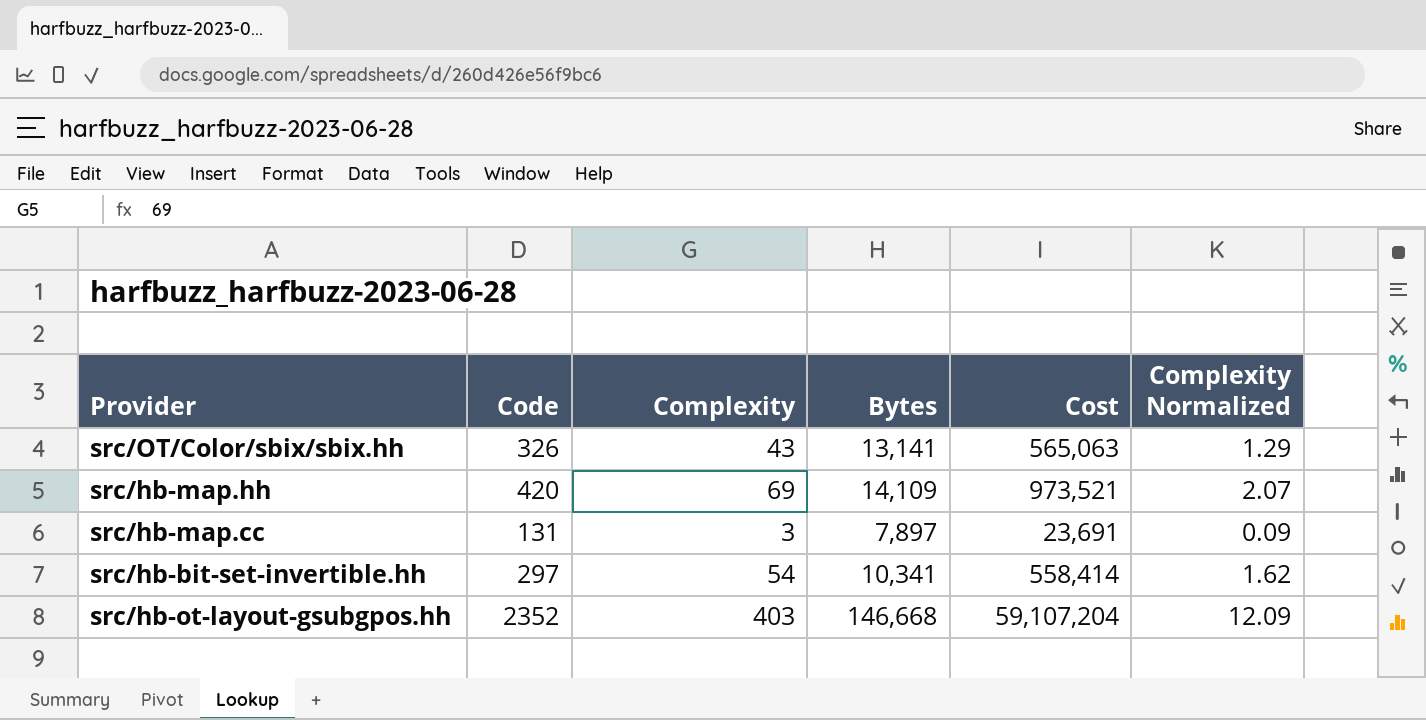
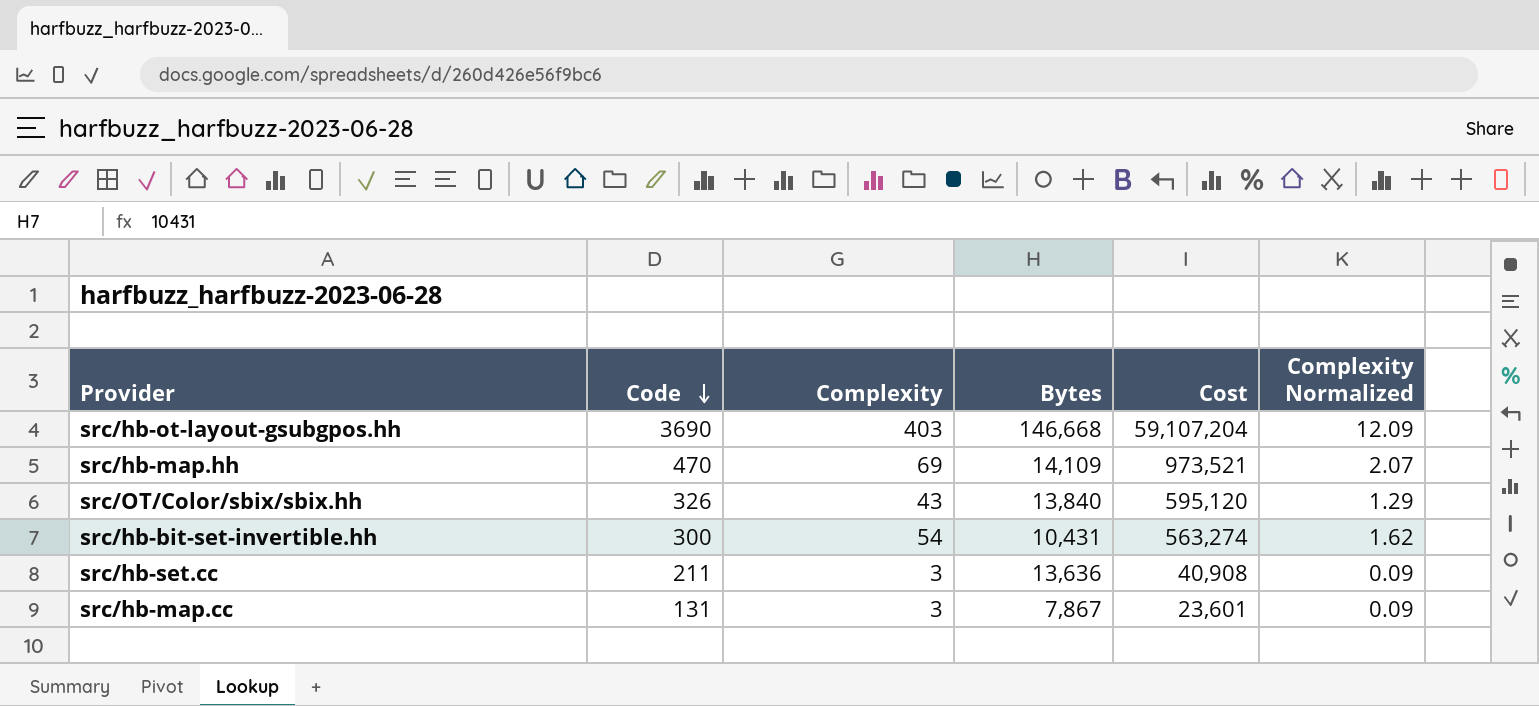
row order: none -> Code descending
src/hb-ot-layout-gsubgpos.hh | Code: 2352 -> 3690
src/hb-map.hh | Code: 420 -> 470
src/OT/Color/sbix/sbix.hh | Bytes: 13,141 -> 13,840
src/OT/Color/sbix/sbix.hh | Cost: 565,063 -> 595,120
src/hb-bit-set-invertible.hh | Code: 297 -> 300
src/hb-bit-set-invertible.hh | Bytes: 10,341 -> 10,431
src/hb-bit-set-invertible.hh | Cost: 558,414 -> 563,274
row src/hb-set.cc: none -> 211 | 3 | 13,636 | 40,908 | 0.09
src/hb-map.cc | Bytes: 7,897 -> 7,867
src/hb-map.cc | Cost: 23,691 -> 23,601

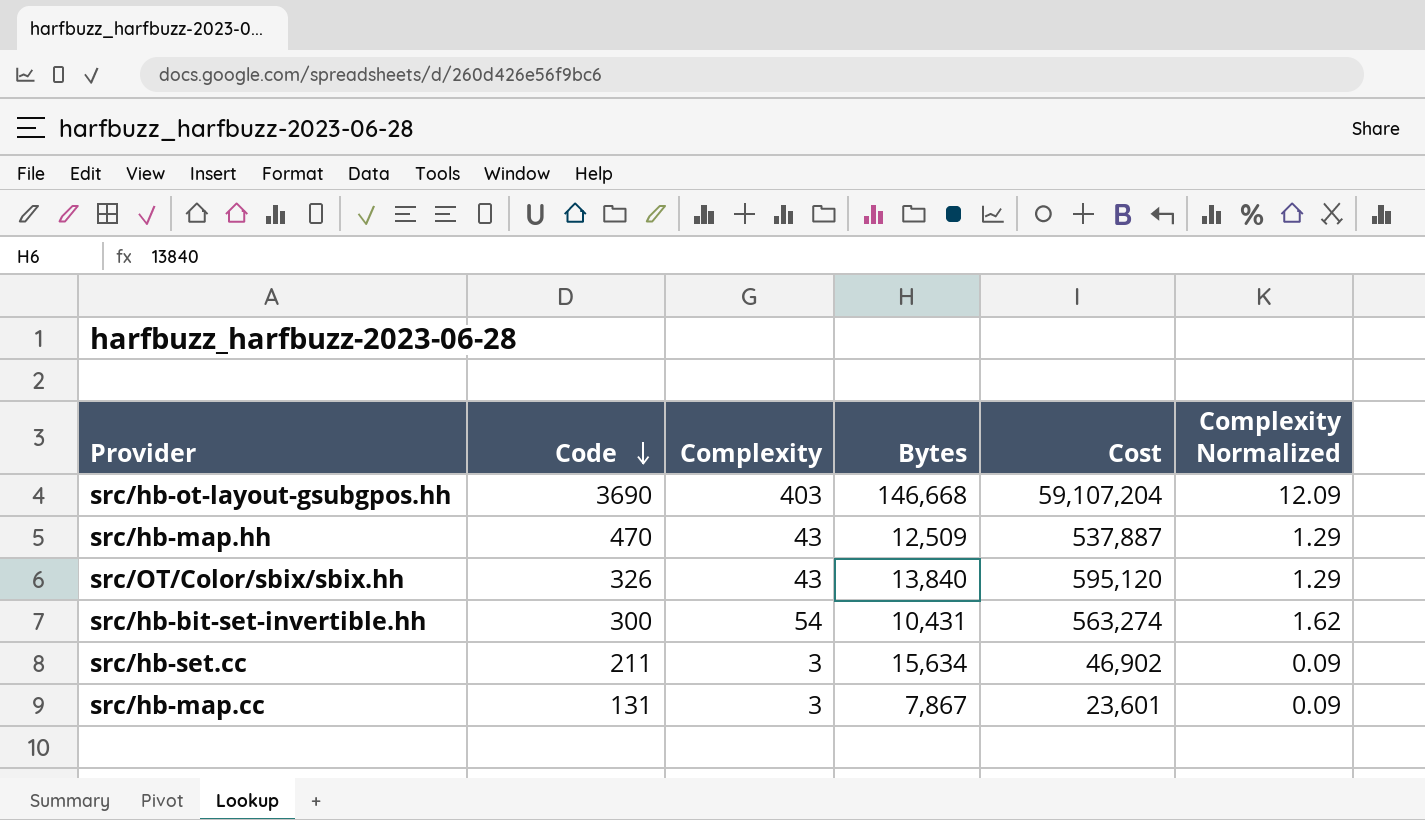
src/hb-map.hh | Complexity: 69 -> 43
src/hb-map.hh | Bytes: 14,109 -> 12,509
src/hb-map.hh | Cost: 973,521 -> 537,887
src/hb-map.hh | Complexity Normalized: 2.07 -> 1.29
src/hb-set.cc | Bytes: 13,636 -> 15,634
src/hb-set.cc | Cost: 40,908 -> 46,902

